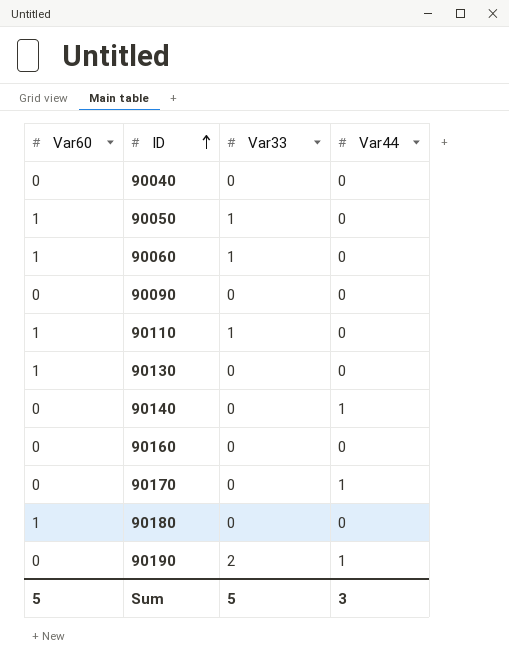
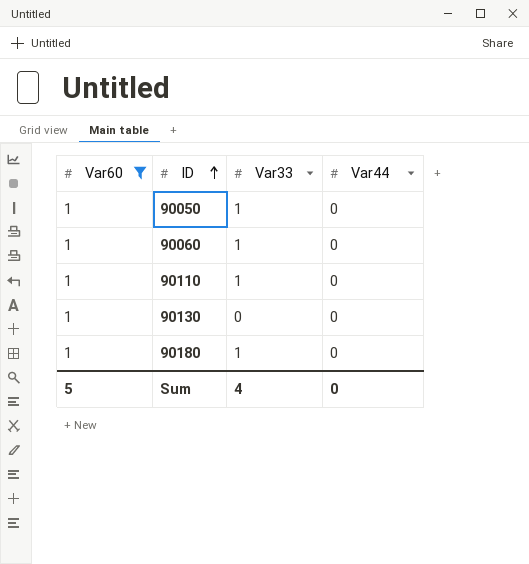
filter: none -> Var60 = 1
90180 | Var33: 0 -> 1
Sum | Var33: 5 -> 4
Sum | Var44: 3 -> 0

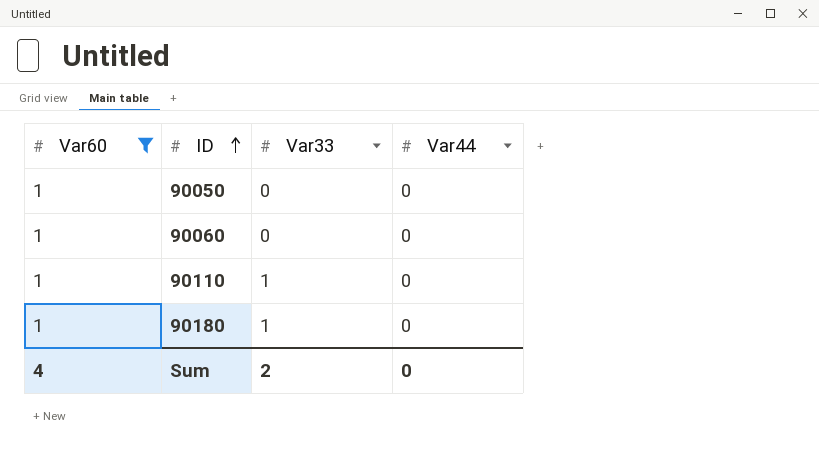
row 90130: 1 | 0 | 0 -> none
90050 | Var33: 1 -> 0
90060 | Var33: 1 -> 0
Sum | Var60: 5 -> 4
Sum | Var33: 4 -> 2

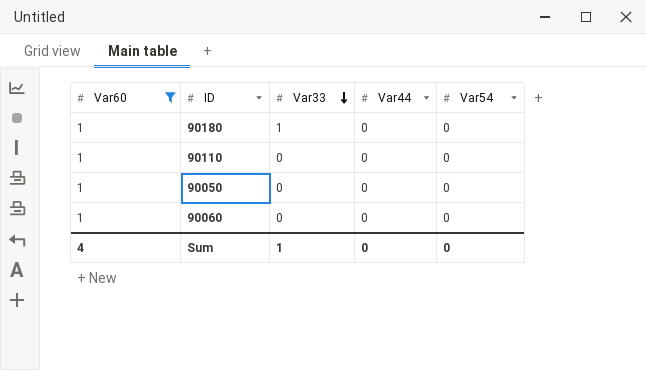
row order: ID ascending -> Var33 descending
column Var54 | position: none -> 5
90110 | Var33: 1 -> 0
Sum | Var33: 2 -> 1

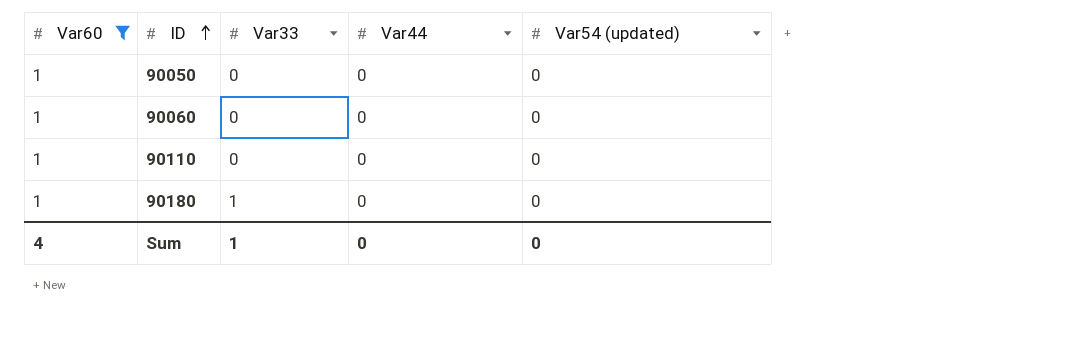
row order: Var33 descending -> ID ascending
column name: Var54 -> Var54 (updated)

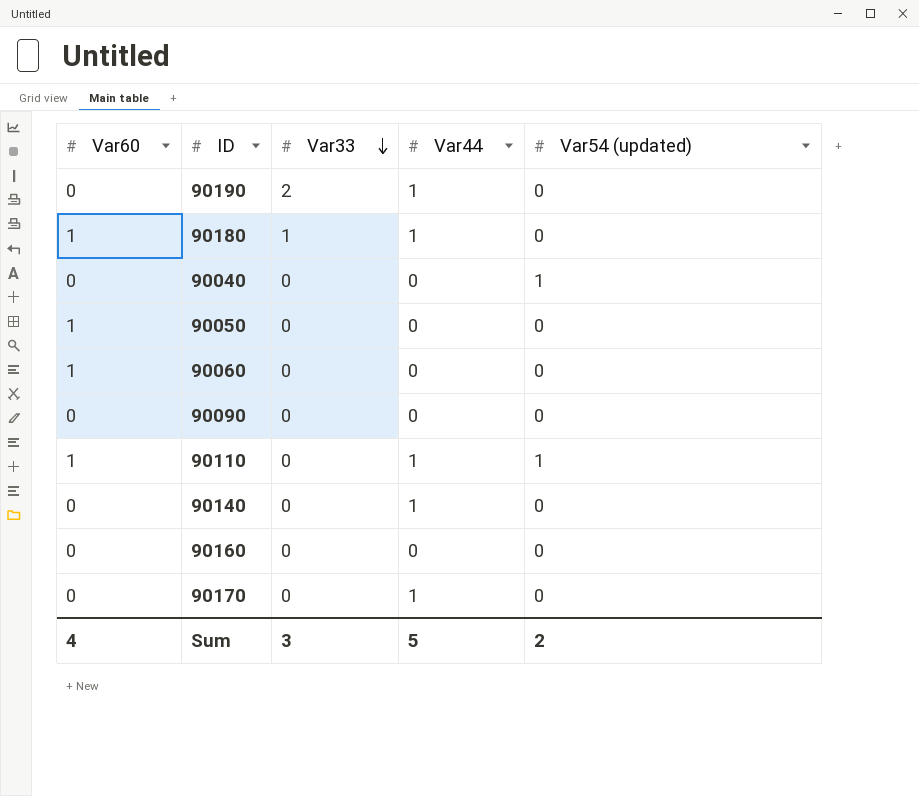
filter: Var60 = 1 -> none
row order: ID ascending -> Var33 descending
90180 | Var44: 0 -> 1
90110 | Var44: 0 -> 1
90110 | Var54 (updated): 0 -> 1
Sum | Var33: 1 -> 3
Sum | Var44: 0 -> 5
Sum | Var54 (updated): 0 -> 2

